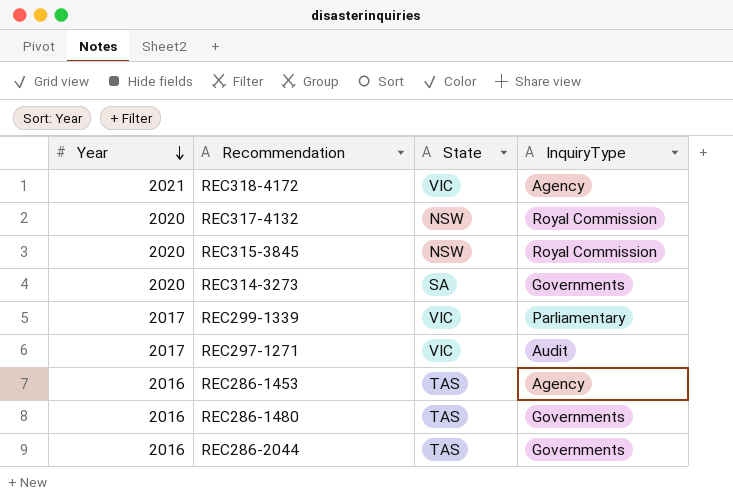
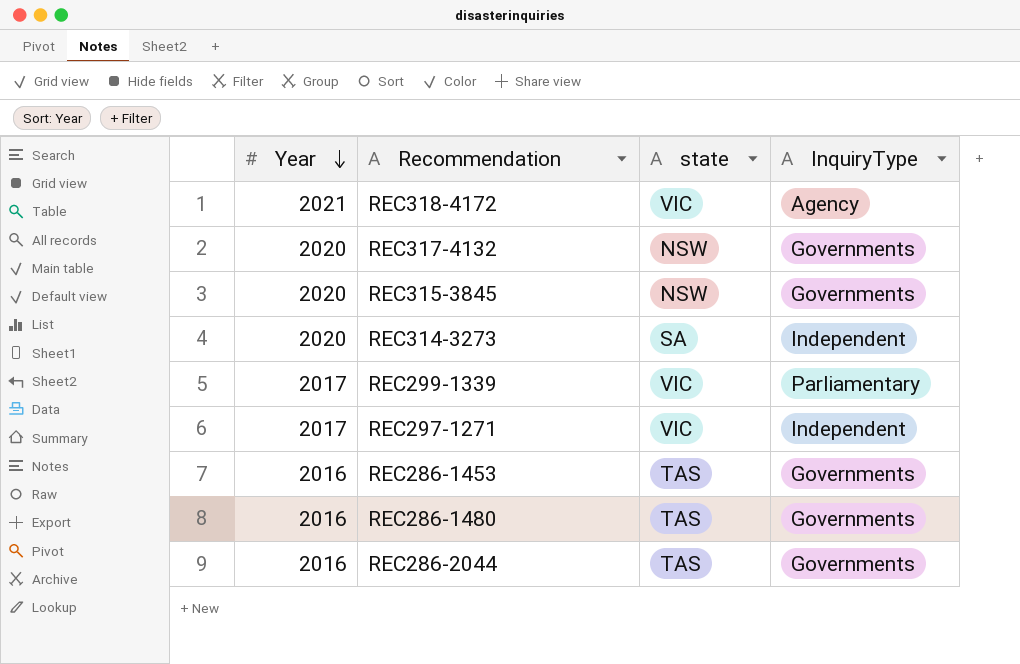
column name: State -> state
REC317-4132 | InquiryType: Royal Commission -> Governments
REC315-3845 | InquiryType: Royal Commission -> Governments
REC314-3273 | InquiryType: Governments -> Independent
REC297-1271 | InquiryType: Audit -> Independent
REC286-1453 | InquiryType: Agency -> Governments

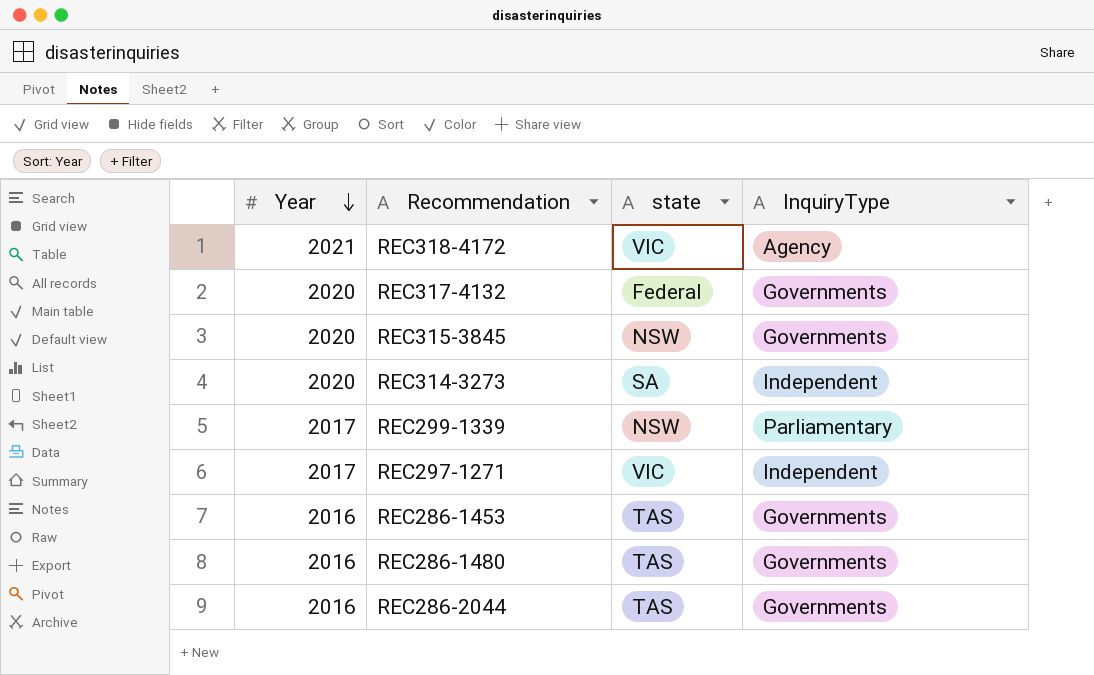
REC317-4132 | state: NSW -> Federal
REC299-1339 | state: VIC -> NSW

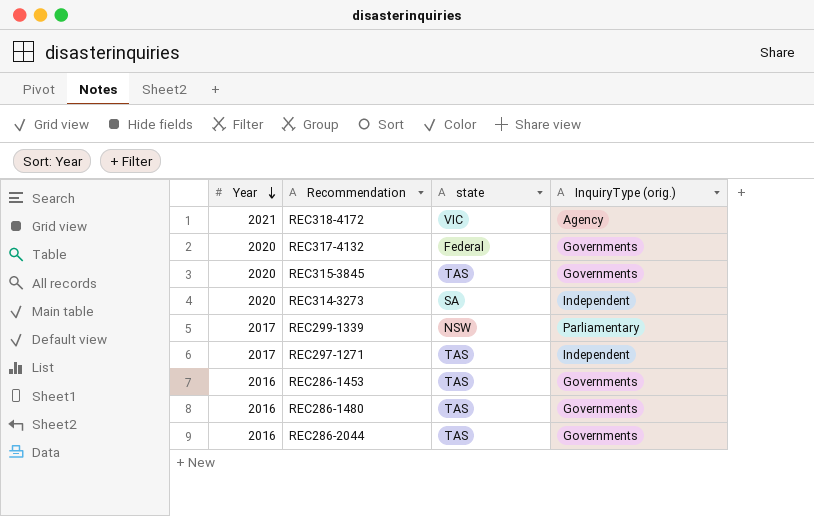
column name: InquiryType -> InquiryType (orig.)
REC315-3845 | state: NSW -> TAS
REC297-1271 | state: VIC -> TAS

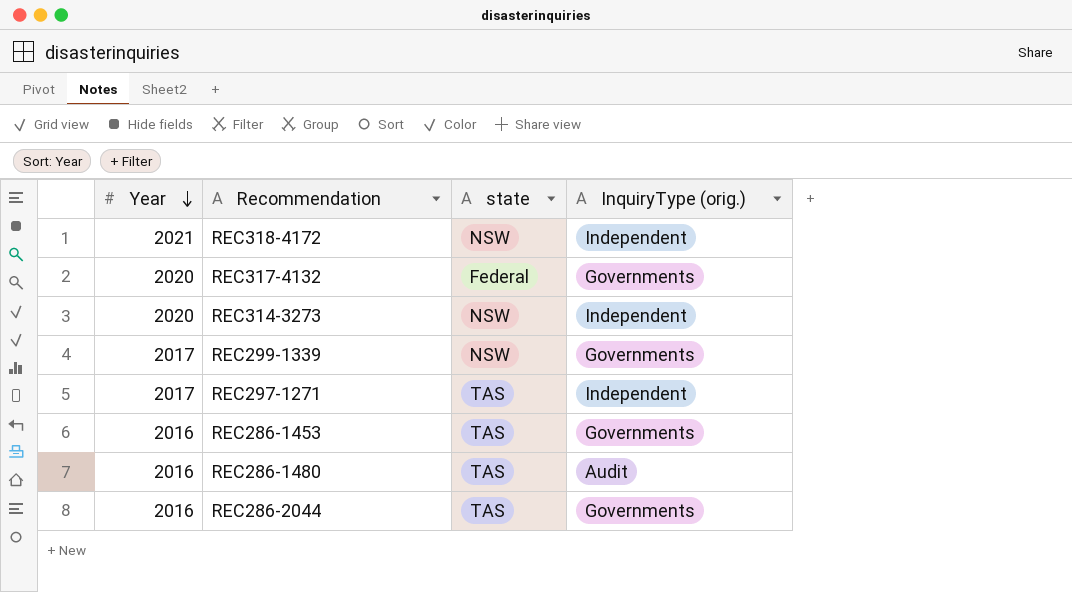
row REC315-3845: 2020 | TAS | Governments -> none
REC318-4172 | state: VIC -> NSW
REC318-4172 | InquiryType (orig.): Agency -> Independent
REC314-3273 | state: SA -> NSW
REC299-1339 | InquiryType (orig.): Parliamentary -> Governments
REC286-1480 | InquiryType (orig.): Governments -> Audit

